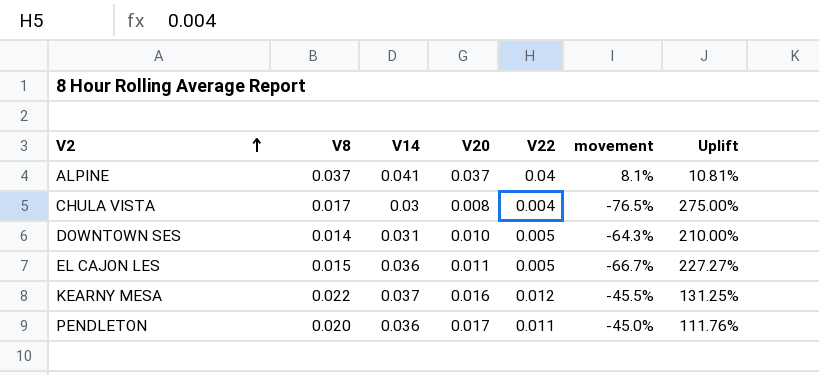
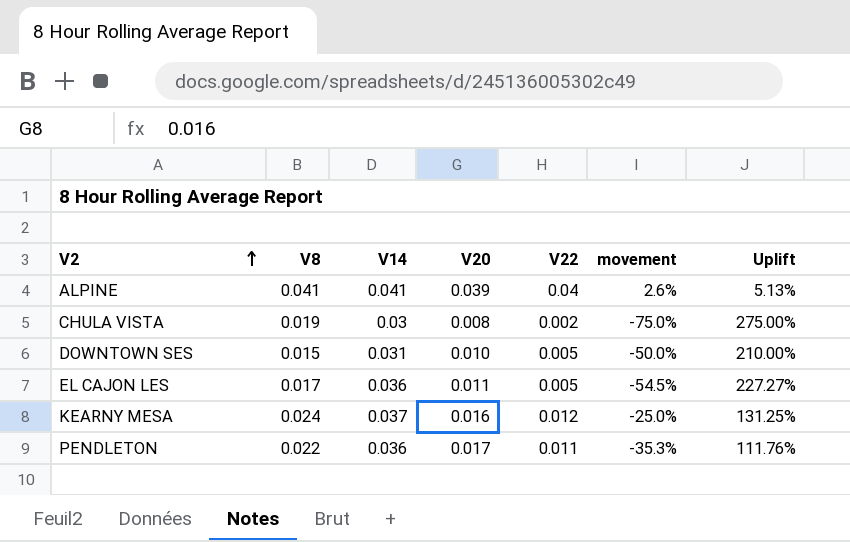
column movement | formula: ([V22] - [V8]) / [V8] -> ([V22] - [V20]) / [V20]
ALPINE | V8: 0.037 -> 0.041
ALPINE | V20: 0.037 -> 0.039
ALPINE | Uplift: 10.81% -> 5.13%
CHULA VISTA | V8: 0.017 -> 0.019
CHULA VISTA | V22: 0.004 -> 0.002
DOWNTOWN SES | V8: 0.014 -> 0.015
EL CAJON LES | V8: 0.015 -> 0.017
KEARNY MESA | V8: 0.022 -> 0.024
PENDLETON | V8: 0.020 -> 0.022

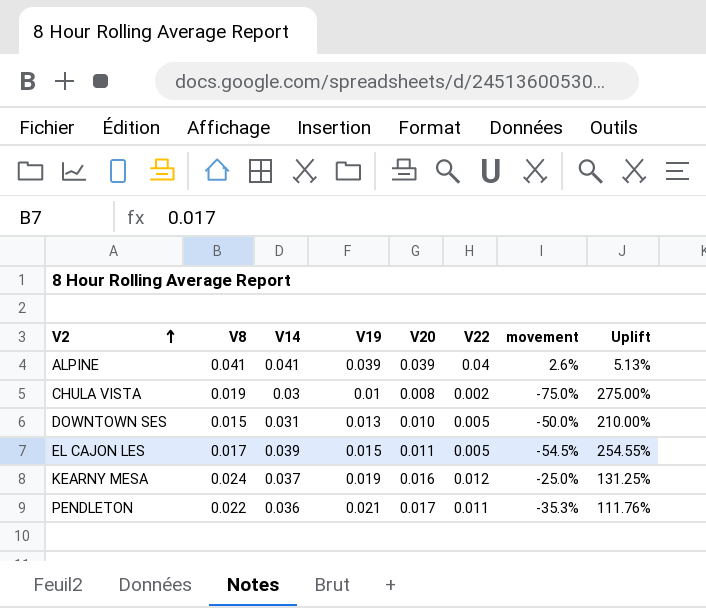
column V19 | position: none -> 4
EL CAJON LES | V14: 0.036 -> 0.039
EL CAJON LES | Uplift: 227.27% -> 254.55%

